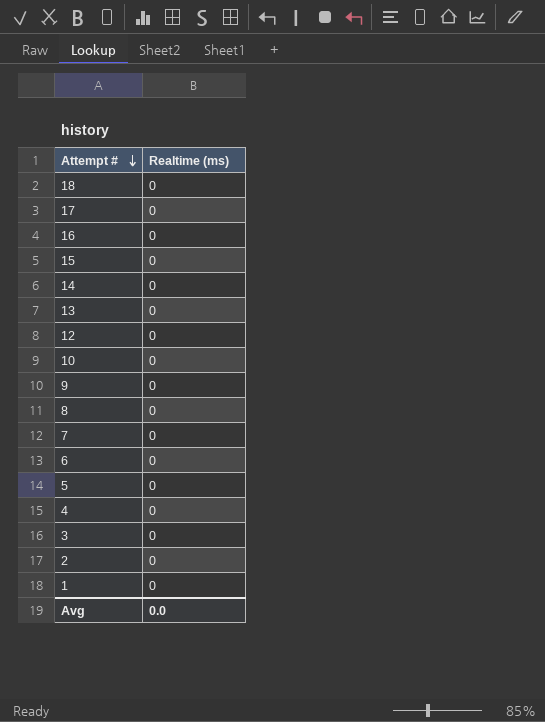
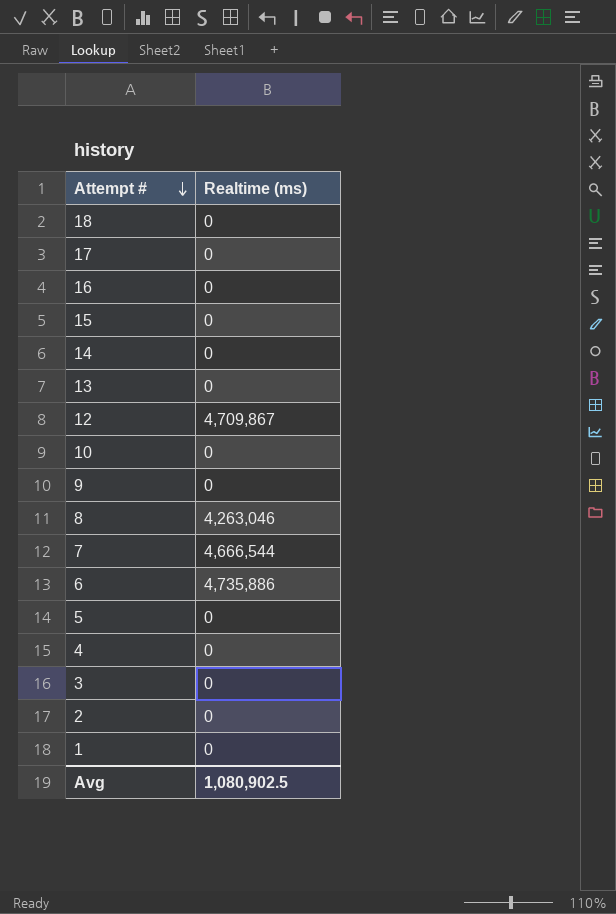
12 | Realtime (ms): 0 -> 4,709,867
8 | Realtime (ms): 0 -> 4,263,046
7 | Realtime (ms): 0 -> 4,666,544
6 | Realtime (ms): 0 -> 4,735,886
Avg | Realtime (ms): 0.0 -> 1,080,902.5

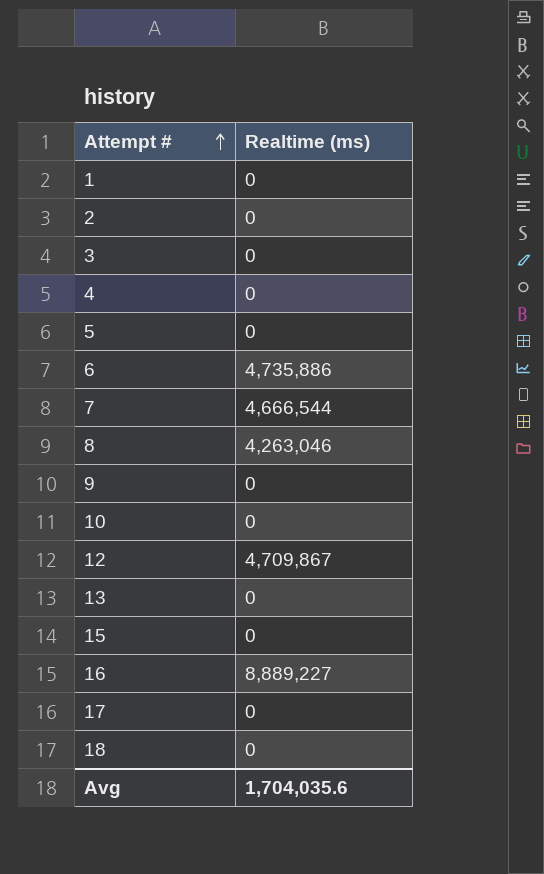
row order: Attempt # descending -> Attempt # ascending
row 14: 0 -> none
16 | Realtime (ms): 0 -> 8,889,227
Avg | Realtime (ms): 1,080,902.5 -> 1,704,035.6

